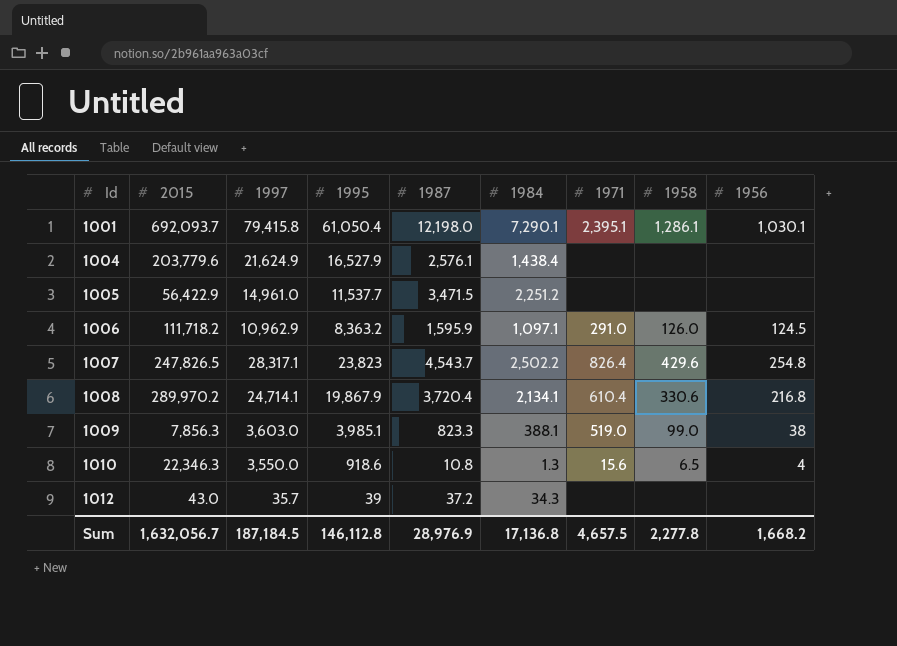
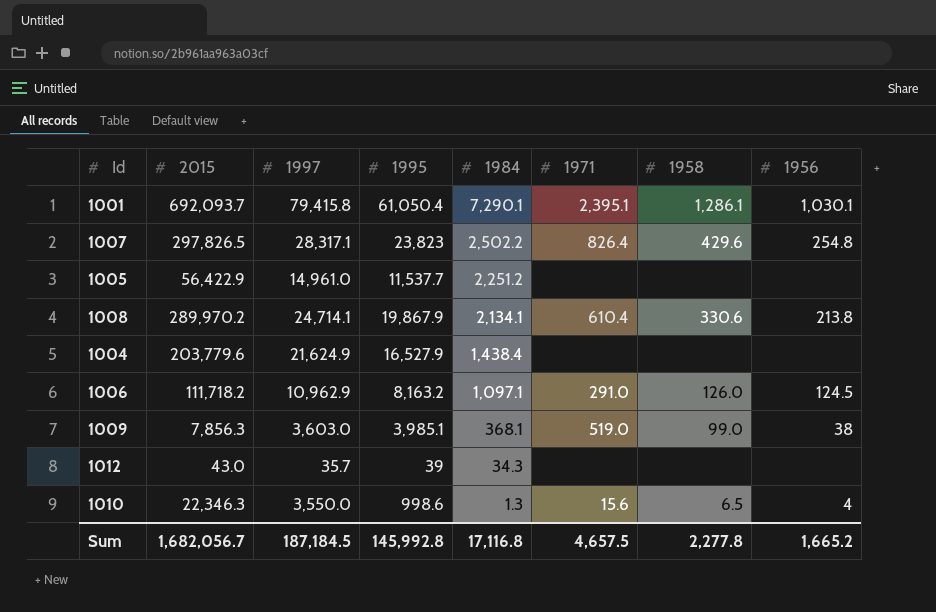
row order: Id ascending -> 1984 descending
column 1987 | position: 5 -> none
1007 | 2015: 247,826.5 -> 297,826.5
1008 | 1956: 216.8 -> 213.8
1006 | 1995: 8,363.2 -> 8,163.2
1009 | 1984: 388.1 -> 368.1
1010 | 1995: 918.6 -> 998.6
Sum | 2015: 1,632,056.7 -> 1,682,056.7
Sum | 1995: 146,112.8 -> 145,992.8
Sum | 1984: 17,136.8 -> 17,116.8
Sum | 1956: 1,668.2 -> 1,665.2

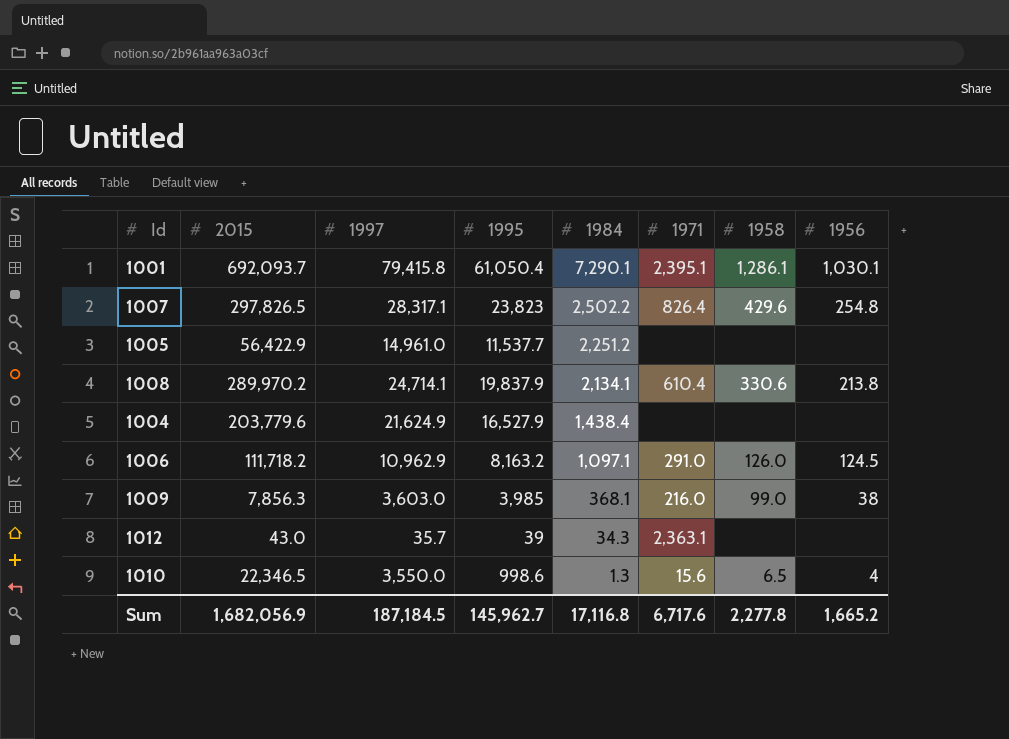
1008 | 1995: 19,867.9 -> 19,837.9
1009 | 1995: 3,985.1 -> 3,985
1009 | 1971: 519.0 -> 216.0
1012 | 1971: none -> 2,363.1
1010 | 2015: 22,346.3 -> 22,346.5
Sum | 2015: 1,682,056.7 -> 1,682,056.9
Sum | 1995: 145,992.8 -> 145,962.7
Sum | 1971: 4,657.5 -> 6,717.6

